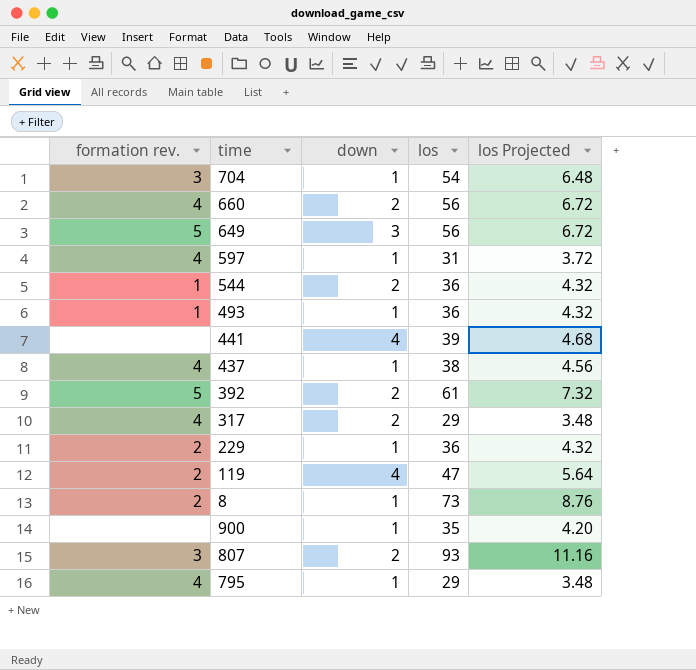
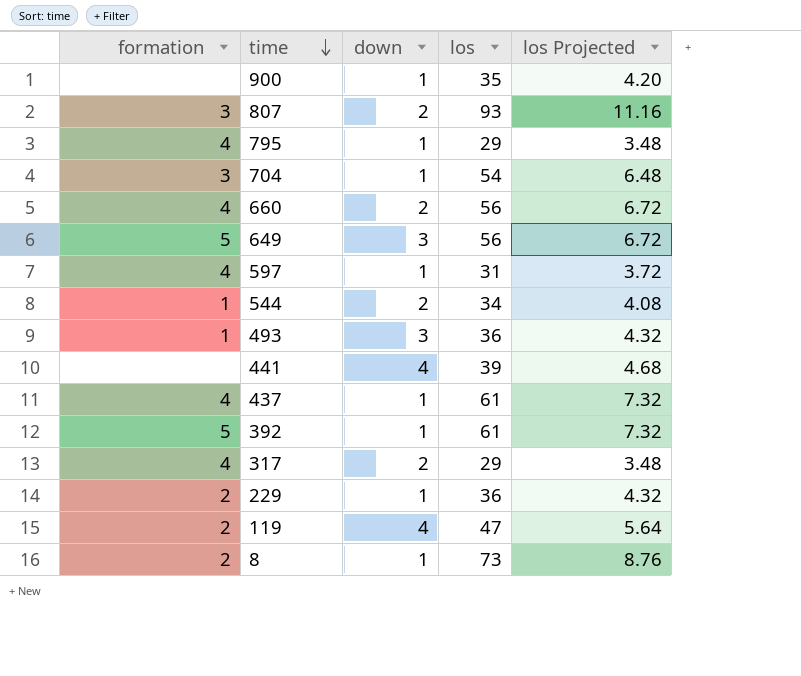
row order: none -> time descending
column name: formation rev. -> formation
544 | los: 36 -> 34
544 | los Projected: 4.32 -> 4.08
493 | down: 1 -> 3
437 | los: 38 -> 61
437 | los Projected: 4.56 -> 7.32
392 | down: 2 -> 1

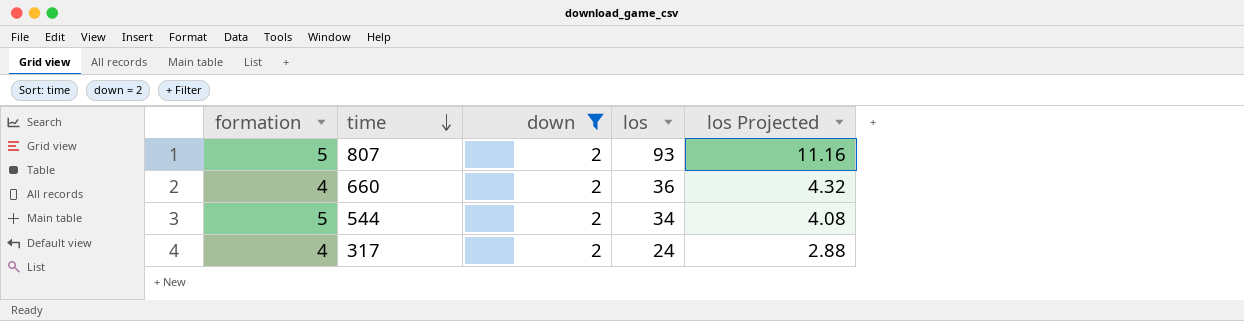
filter: none -> down = 2
807 | formation: 3 -> 5
660 | los: 56 -> 36
660 | los Projected: 6.72 -> 4.32
544 | formation: 1 -> 5
317 | los: 29 -> 24
317 | los Projected: 3.48 -> 2.88

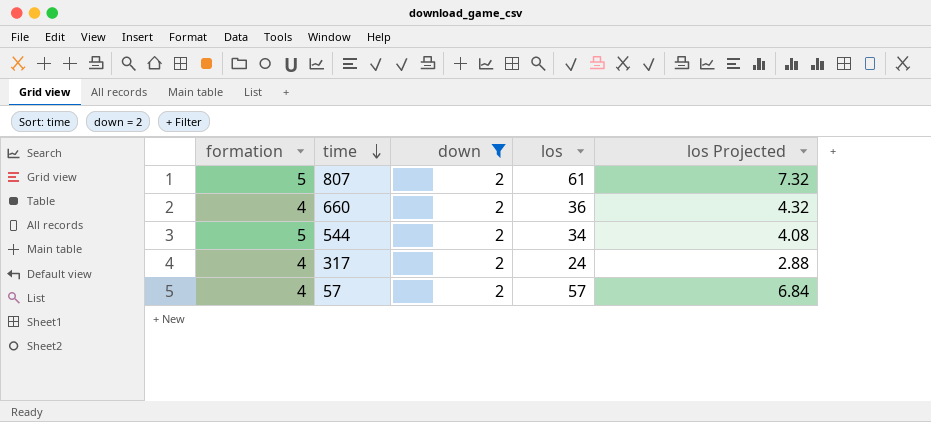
807 | los: 93 -> 61
807 | los Projected: 11.16 -> 7.32
row 57: none -> 4 | 2 | 57 | 6.84

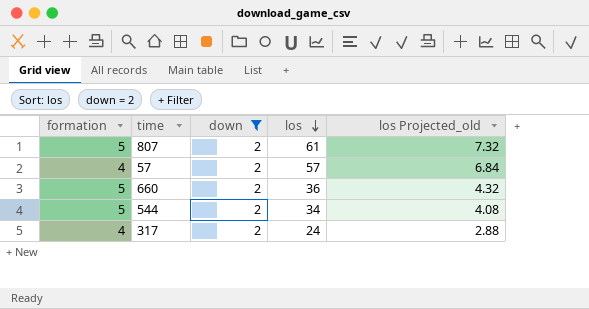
row order: time descending -> los descending
column name: los Projected -> los Projected_old
660 | formation: 4 -> 5

